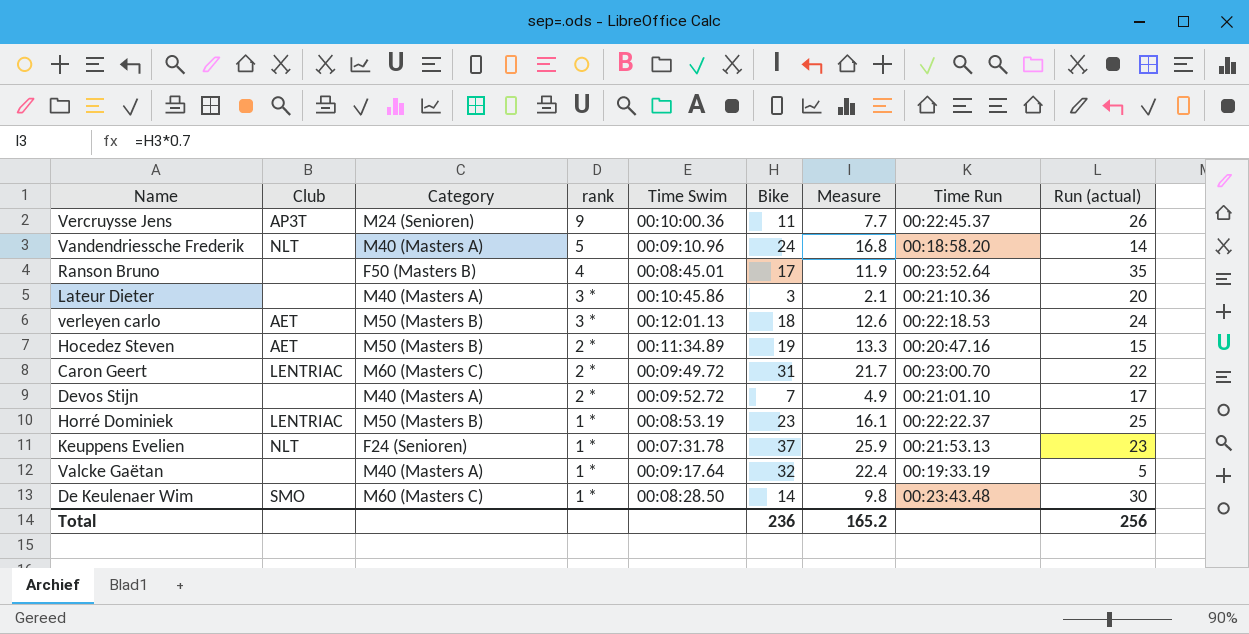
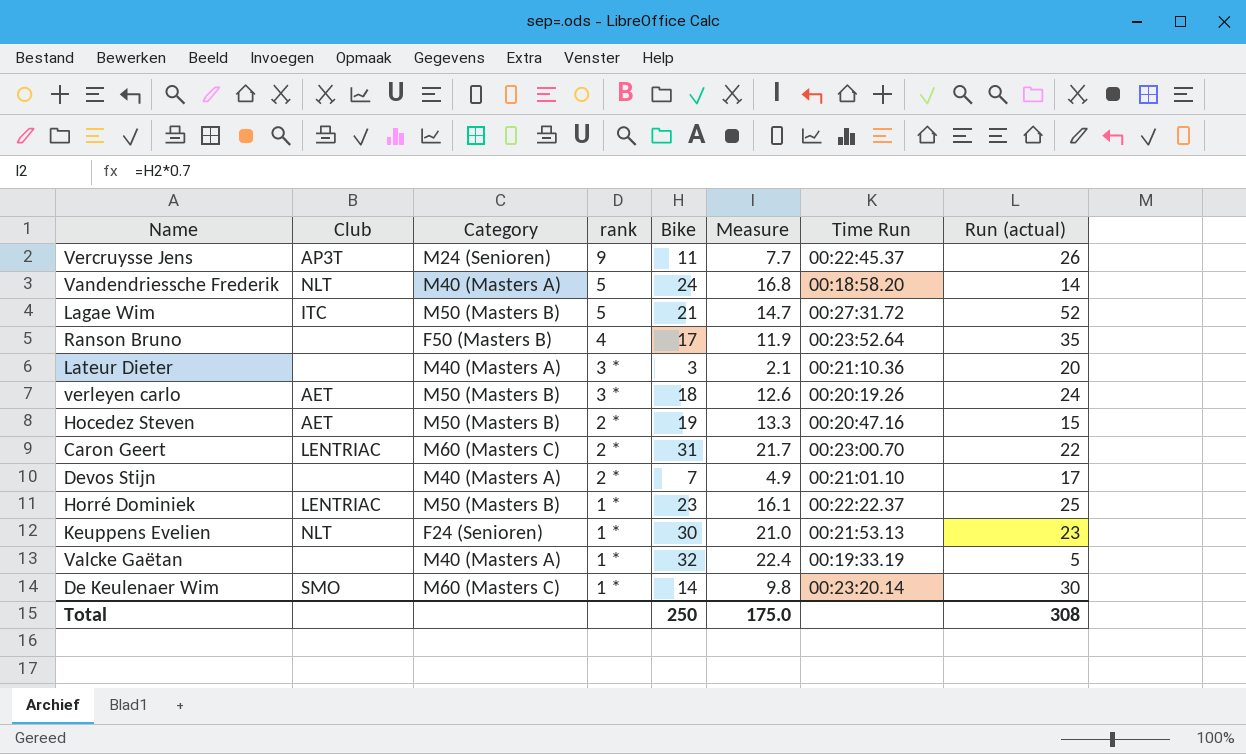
column Time Swim | position: 5 -> none
row Lagae Wim: none -> ITC | M50 (Masters B) | 5 | 21 | 14.7 | 00:27:31.72 | 52
verleyen carlo | Time Run: 00:22:18.53 -> 00:20:19.26
Keuppens Evelien | Bike: 37 -> 30
Keuppens Evelien | Measure: 25.9 -> 21.0
De Keulenaer Wim | Time Run: 00:23:43.48 -> 00:23:20.14
Total | Bike: 236 -> 250
Total | Measure: 165.2 -> 175.0
Total | Run (actual): 256 -> 308

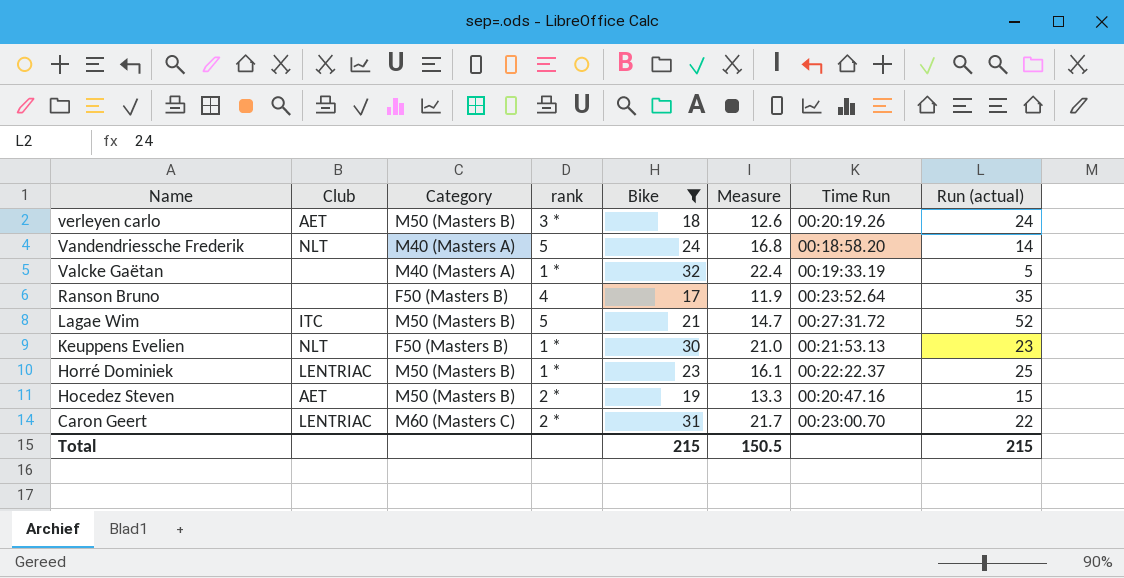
filter: none -> Bike >= 17
row order: rank descending -> Name descending
Keuppens Evelien | Category: F24 (Senioren) -> F50 (Masters B)
Total | Bike: 250 -> 215
Total | Measure: 175.0 -> 150.5
Total | Run (actual): 308 -> 215

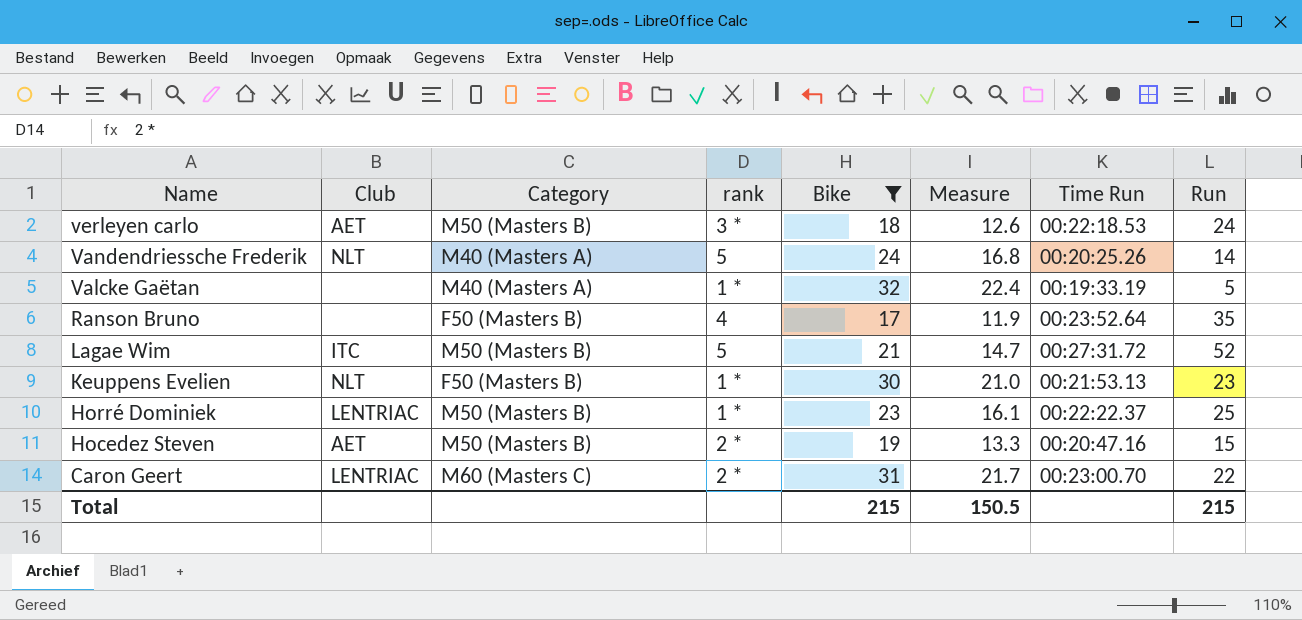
column name: Run (actual) -> Run
verleyen carlo | Time Run: 00:20:19.26 -> 00:22:18.53
Vandendriessche Frederik | Time Run: 00:18:58.20 -> 00:20:25.26

